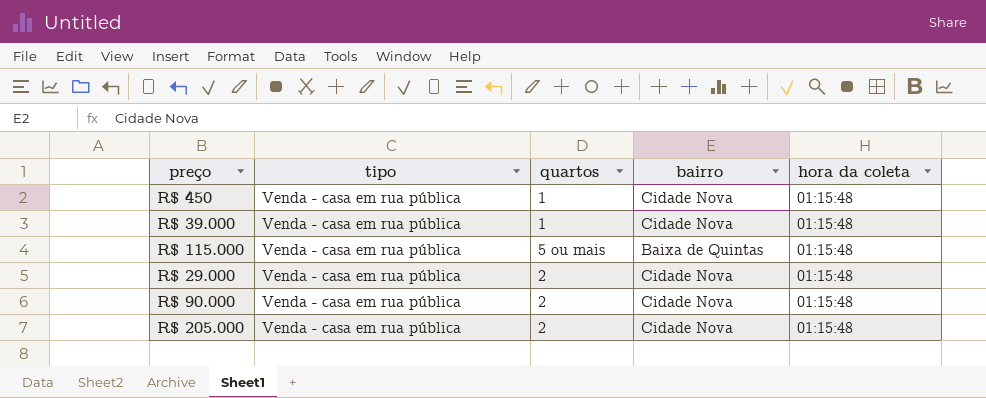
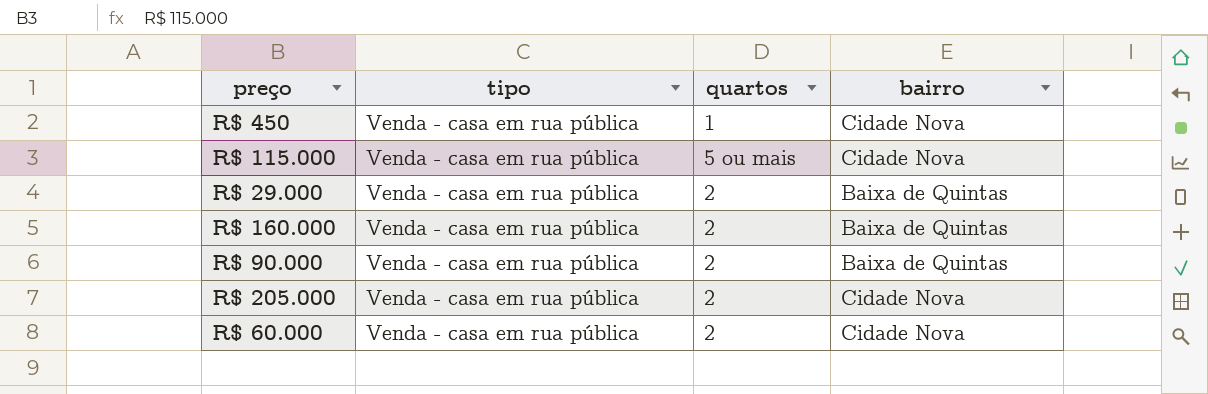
column hora da coleta | position: 5 -> none
row R$ 39.000: Venda - casa em rua pública | 1 | Cidade Nova | 01:15:48 -> none
R$ 115.000 | bairro: Baixa de Quintas -> Cidade Nova
R$ 29.000 | bairro: Cidade Nova -> Baixa de Quintas
row R$ 160.000: none -> Venda - casa em rua pública | 2 | Baixa de Quintas
R$ 90.000 | bairro: Cidade Nova -> Baixa de Quintas
row R$ 60.000: none -> Venda - casa em rua pública | 2 | Cidade Nova

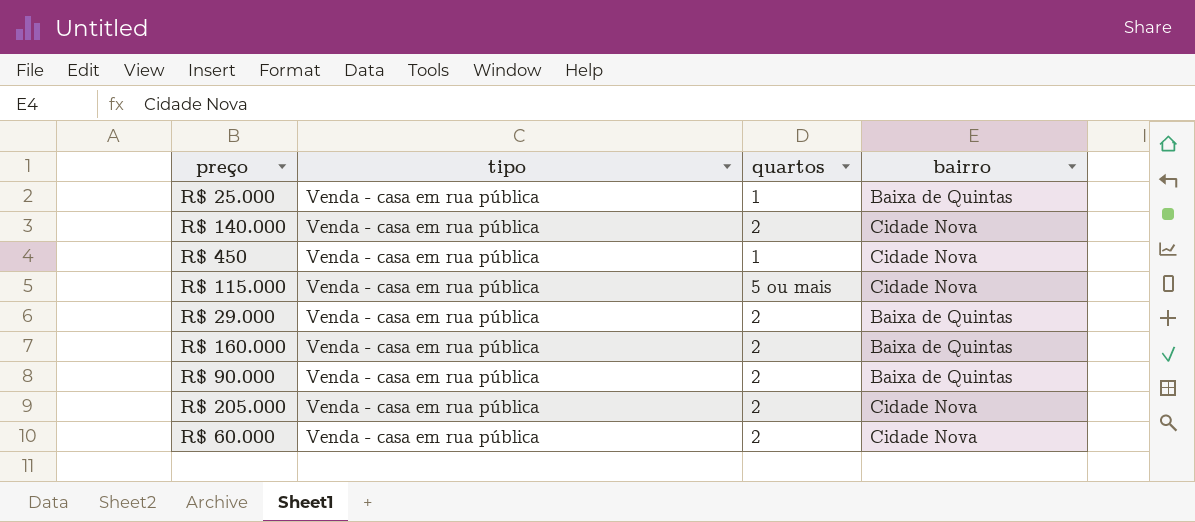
row R$ 25.000: none -> Venda - casa em rua pública | 1 | Baixa de Quintas
row R$ 140.000: none -> Venda - casa em rua pública | 2 | Cidade Nova

